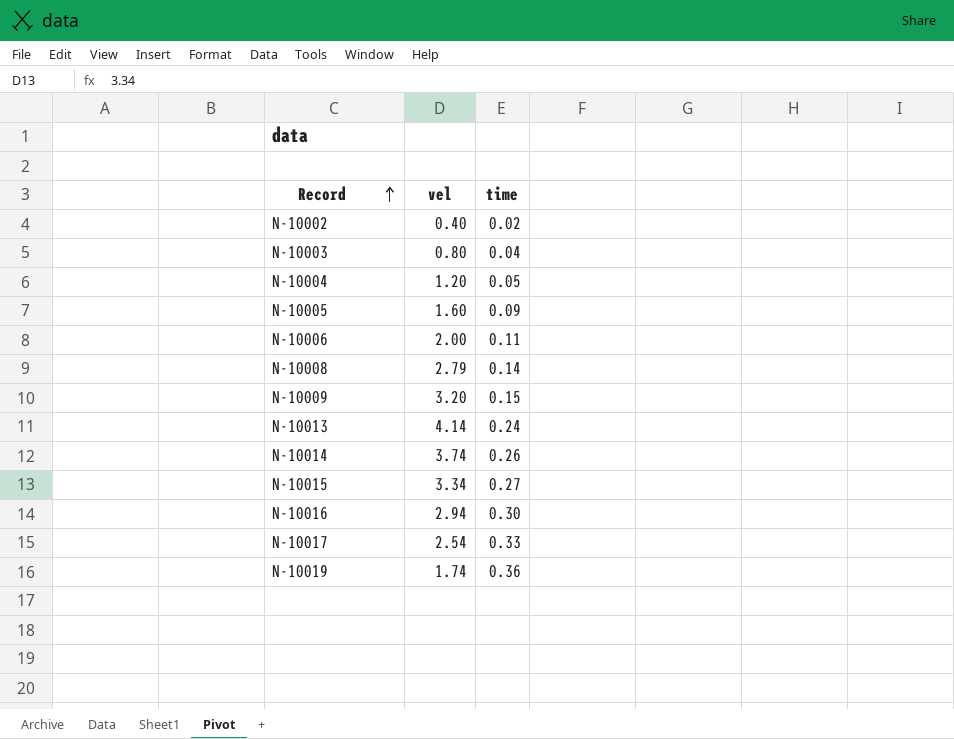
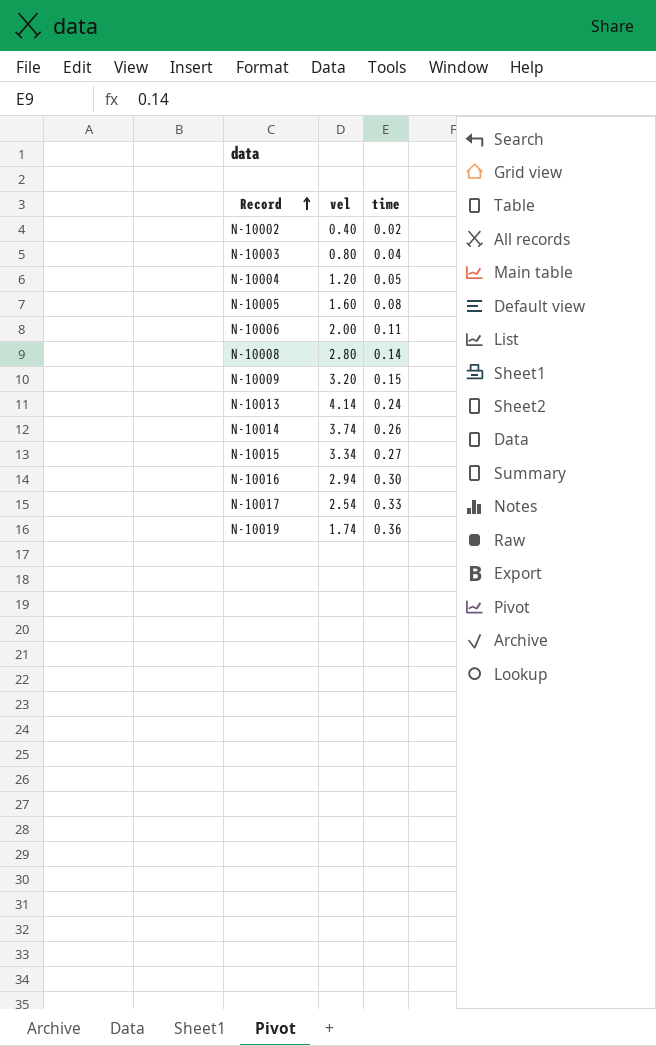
N-10005 | time: 0.09 -> 0.08
N-10008 | vel: 2.79 -> 2.80

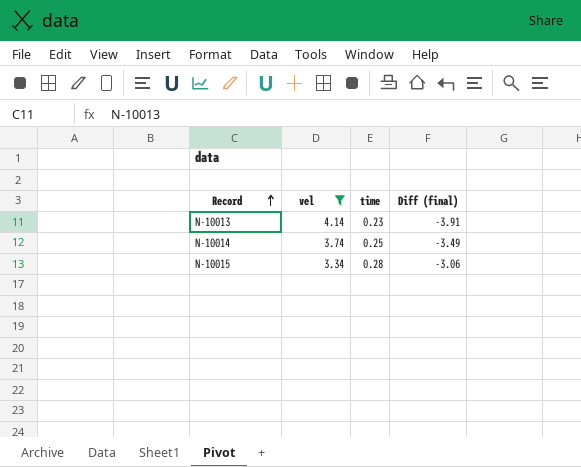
filter: none -> vel >= 3.34
column Diff (final) | formula: none -> [time] - [vel]
N-10013 | time: 0.24 -> 0.23
N-10014 | time: 0.26 -> 0.25
N-10015 | time: 0.27 -> 0.28

